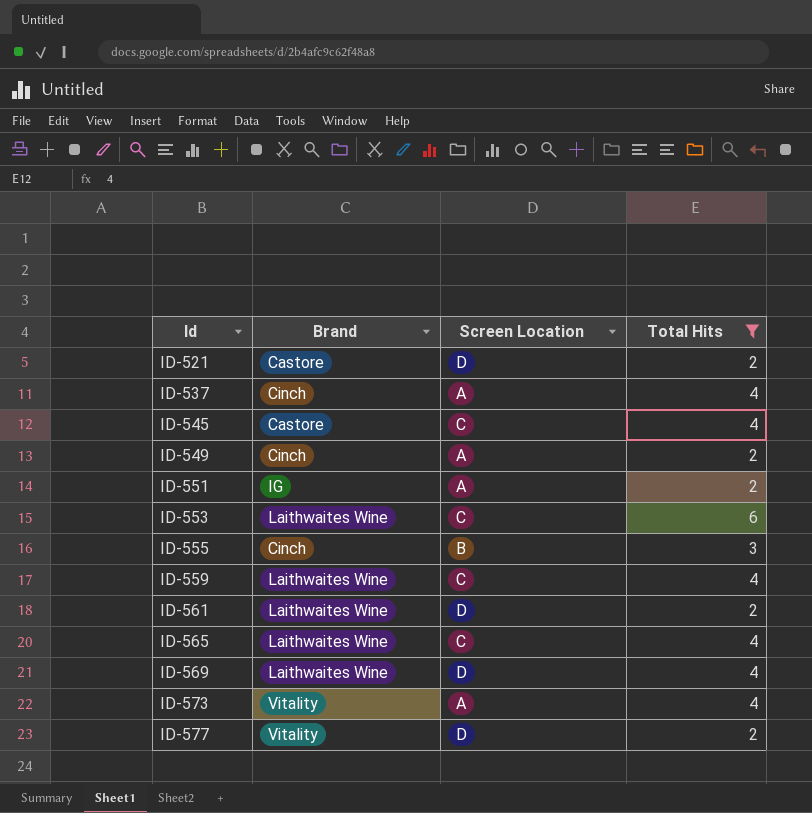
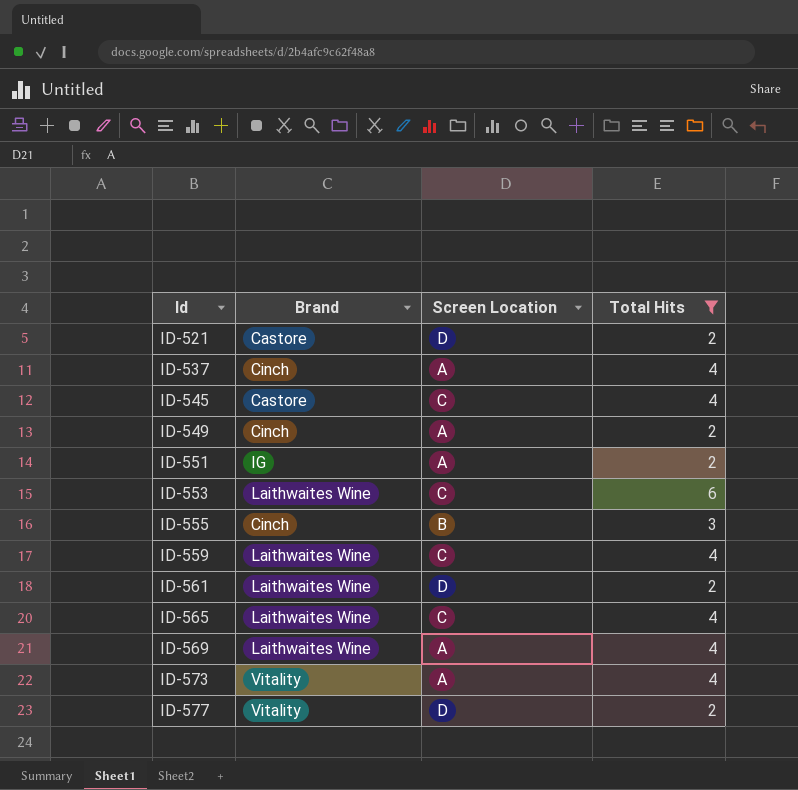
ID-569 | Screen Location: D -> A

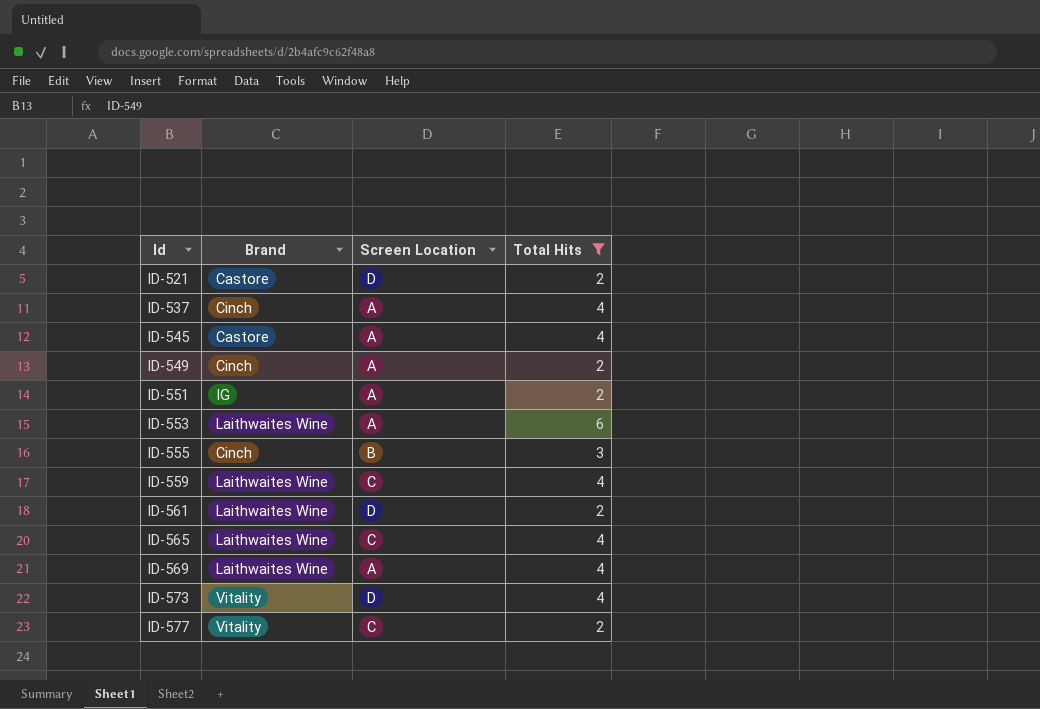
ID-545 | Screen Location: C -> A
ID-553 | Screen Location: C -> A
ID-573 | Screen Location: A -> D
ID-577 | Screen Location: D -> C

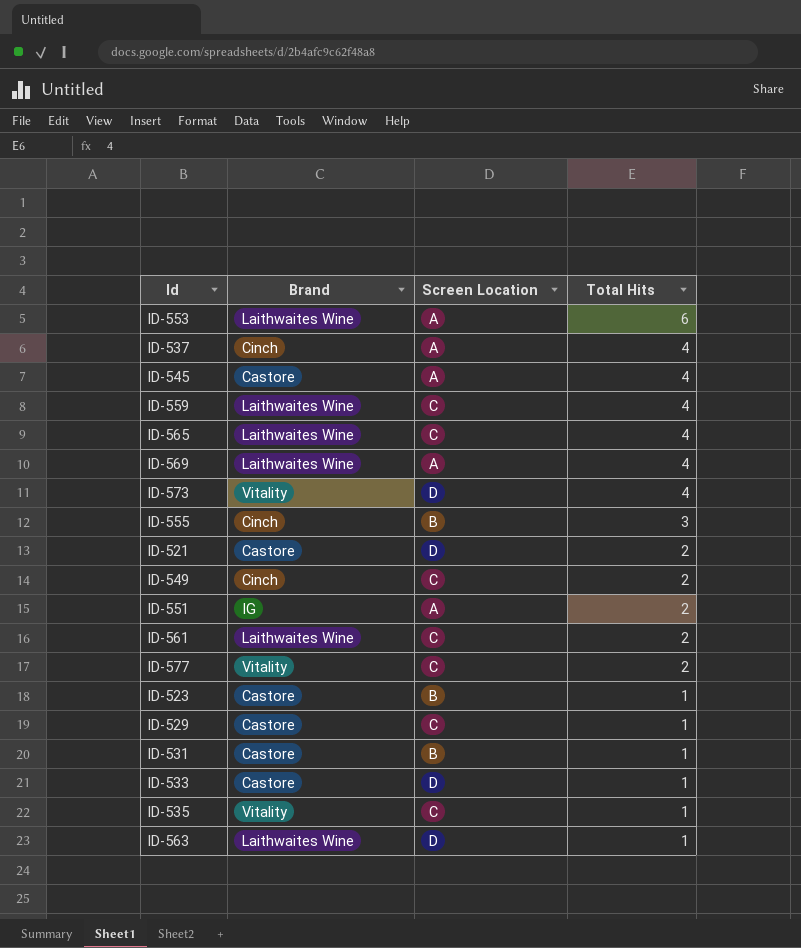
filter: Total Hits != 1 -> none
row order: Id ascending -> Total Hits descending
ID-549 | Screen Location: A -> C
ID-561 | Screen Location: D -> C

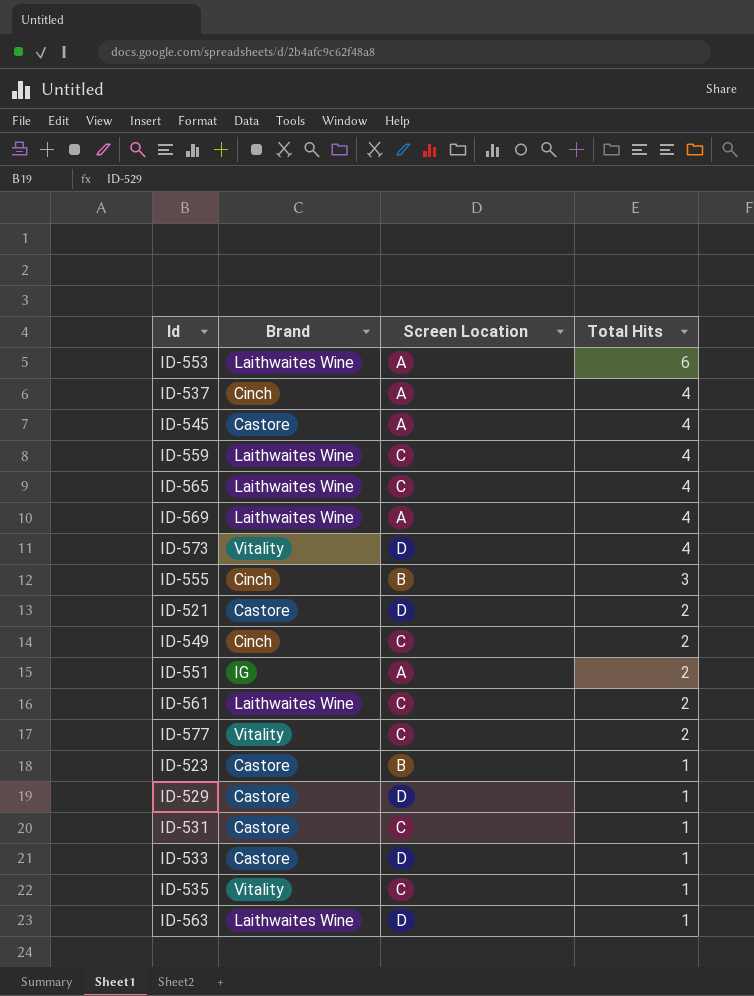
ID-529 | Screen Location: C -> D
ID-531 | Screen Location: B -> C

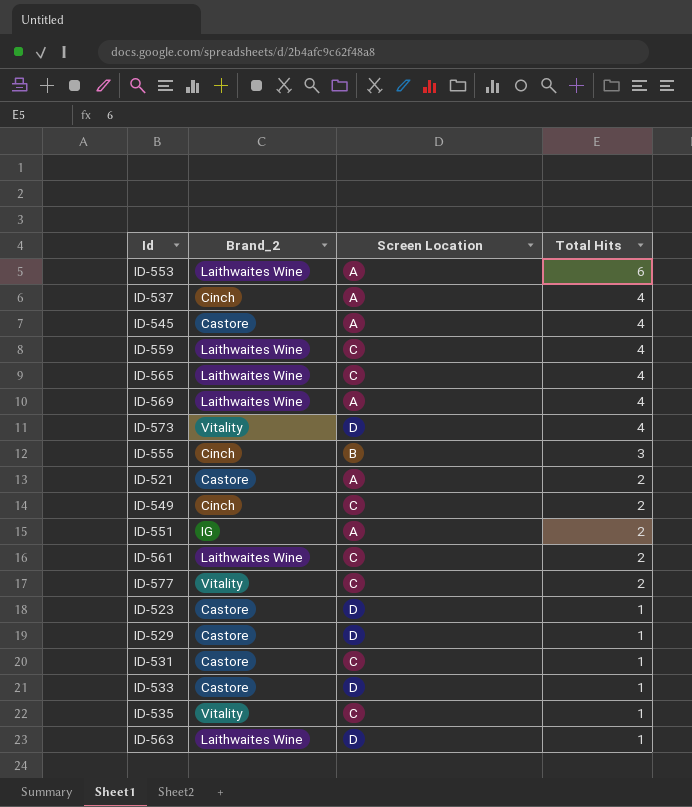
column name: Brand -> Brand_2
ID-521 | Screen Location: D -> A
ID-523 | Screen Location: B -> D

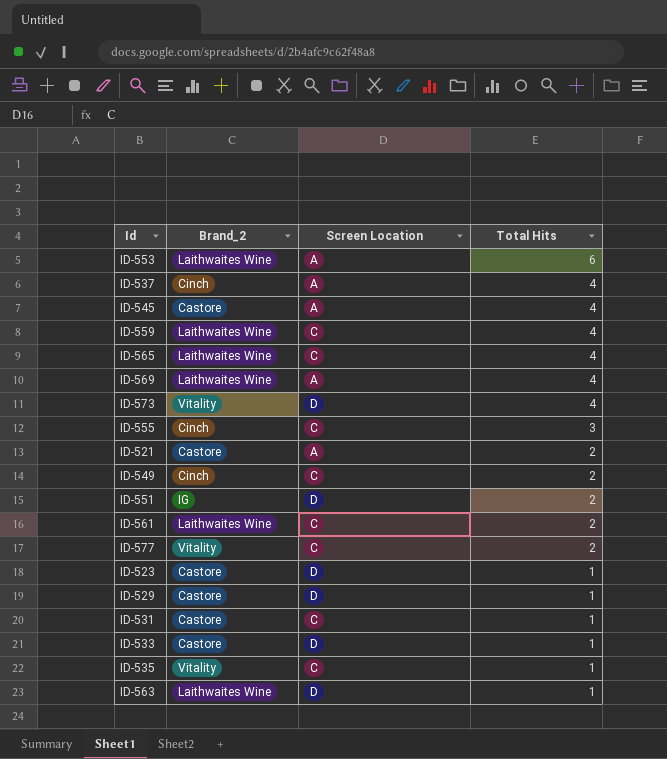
ID-555 | Screen Location: B -> C
ID-551 | Screen Location: A -> D

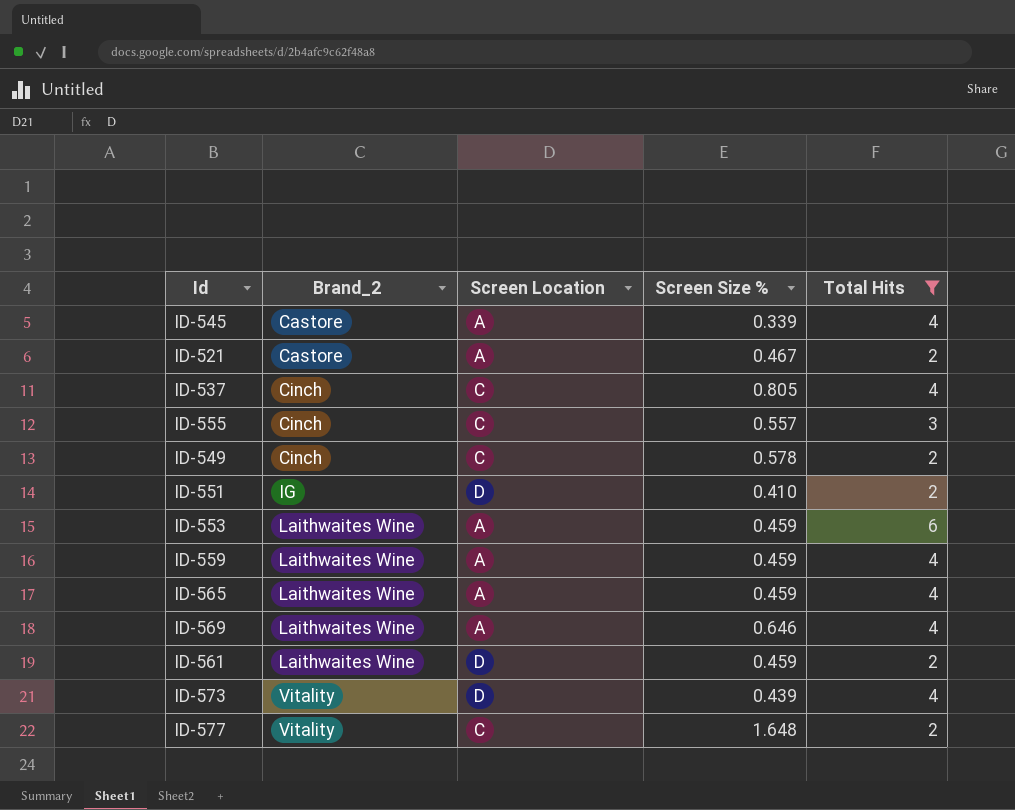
filter: none -> Total Hits != 1
row order: Total Hits descending -> Brand_2 ascending
column Screen Size % | position: none -> 4
ID-537 | Screen Location: A -> C
ID-559 | Screen Location: C -> A
ID-565 | Screen Location: C -> A
ID-561 | Screen Location: C -> D

